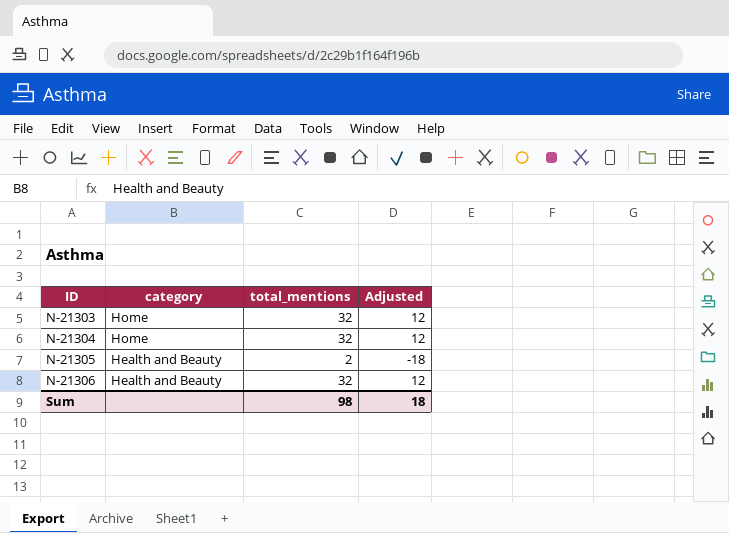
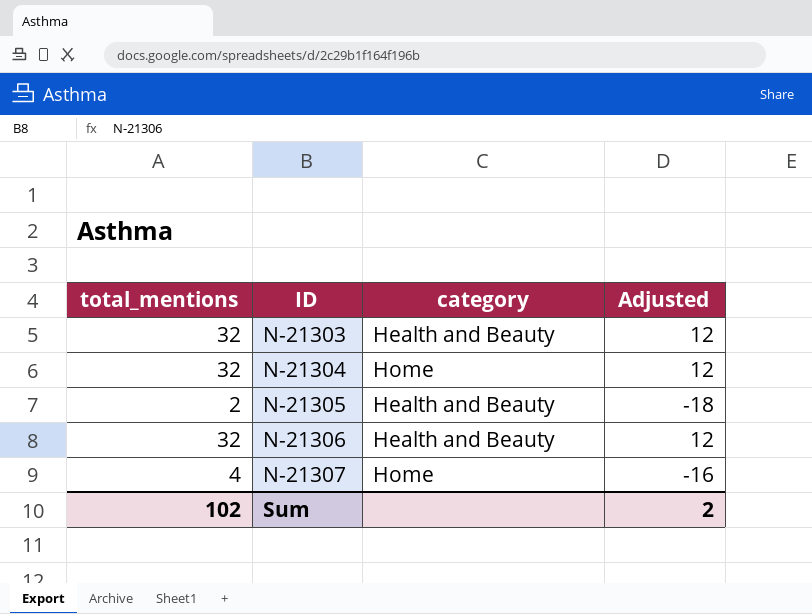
column total_mentions | position: 3 -> 1
N-21303 | category: Home -> Health and Beauty
row N-21307: none -> 4 | Home | -16
Sum | total_mentions: 98 -> 102
Sum | Adjusted: 18 -> 2

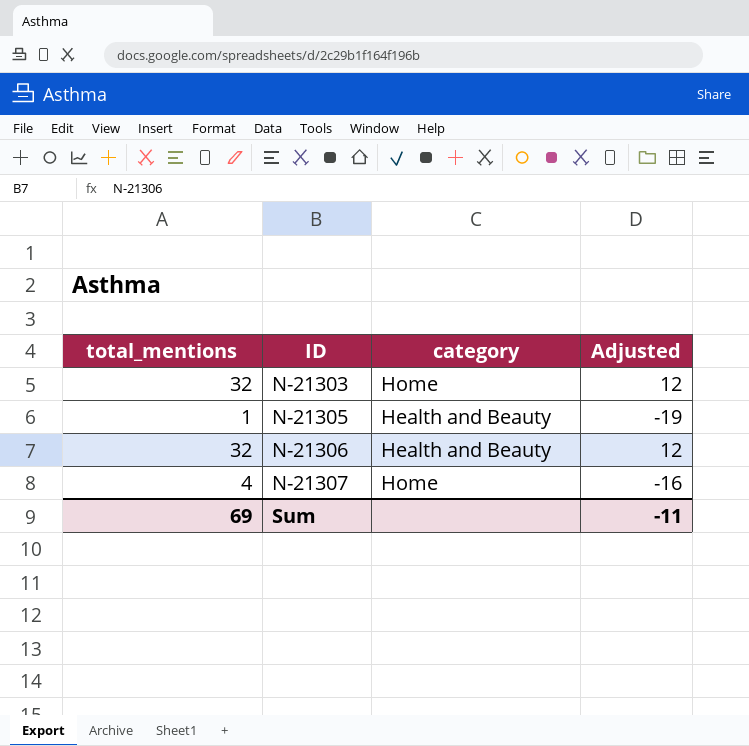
row N-21304: 32 | Home | 12 -> none
N-21303 | category: Health and Beauty -> Home
N-21305 | total_mentions: 2 -> 1
N-21305 | Adjusted: -18 -> -19
Sum | total_mentions: 102 -> 69
Sum | Adjusted: 2 -> -11

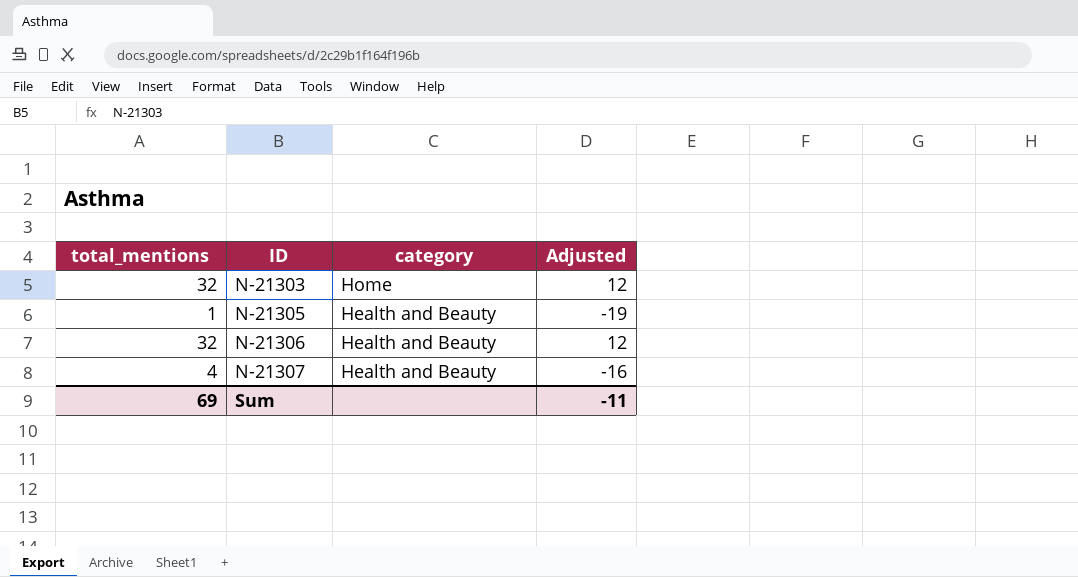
N-21307 | category: Home -> Health and Beauty

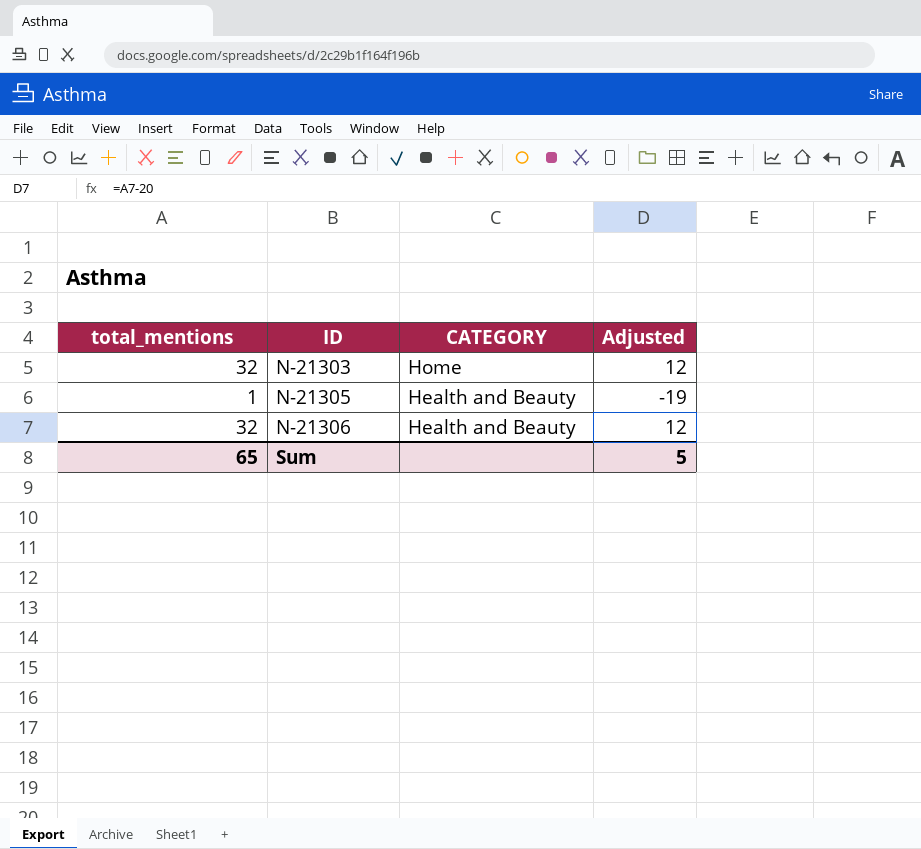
column name: category -> CATEGORY
row N-21307: 4 | Health and Beauty | -16 -> none
Sum | total_mentions: 69 -> 65
Sum | Adjusted: -11 -> 5

